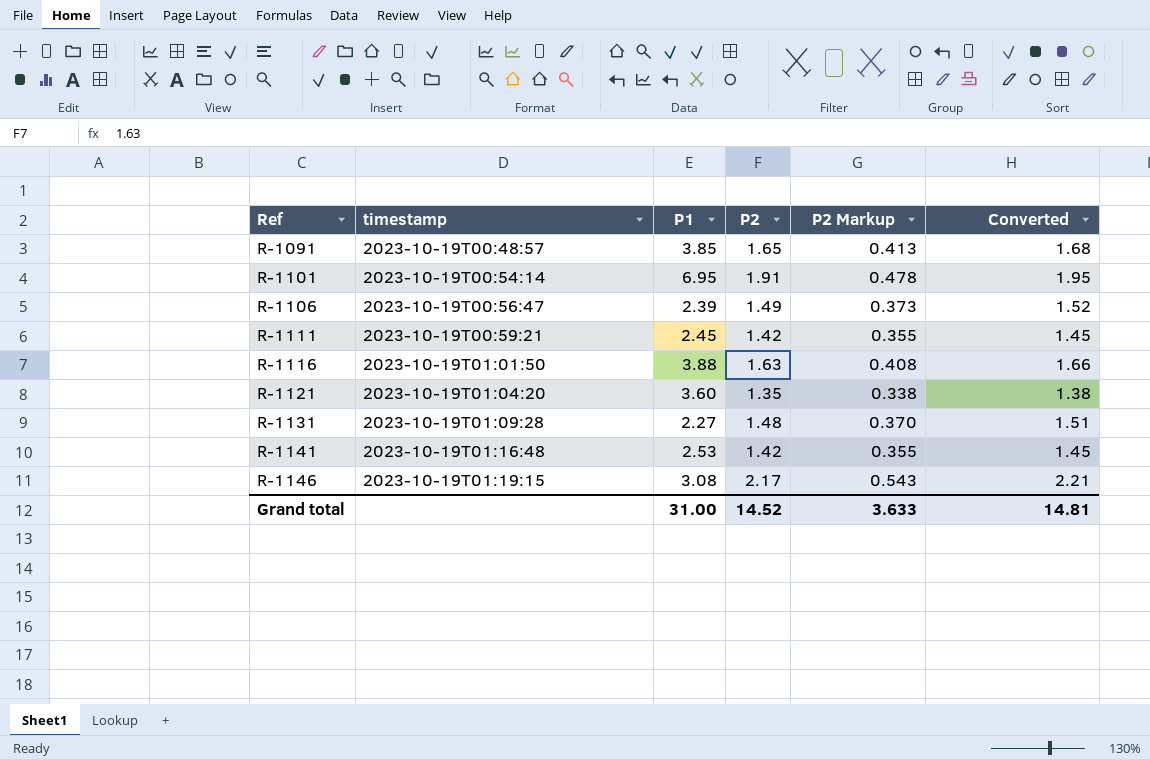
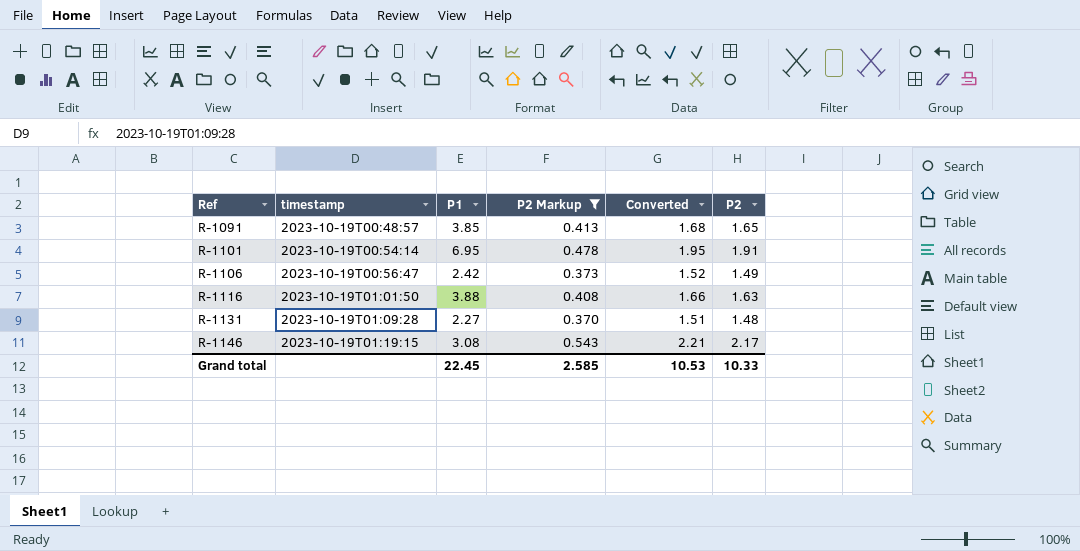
filter: none -> P2 Markup >= 0.370
column P2 | position: 4 -> 6
R-1106 | P1: 2.39 -> 2.42
Grand total | P1: 31.00 -> 22.45
Grand total | P2 Markup: 3.633 -> 2.585
Grand total | Converted: 14.81 -> 10.53
Grand total | P2: 14.52 -> 10.33

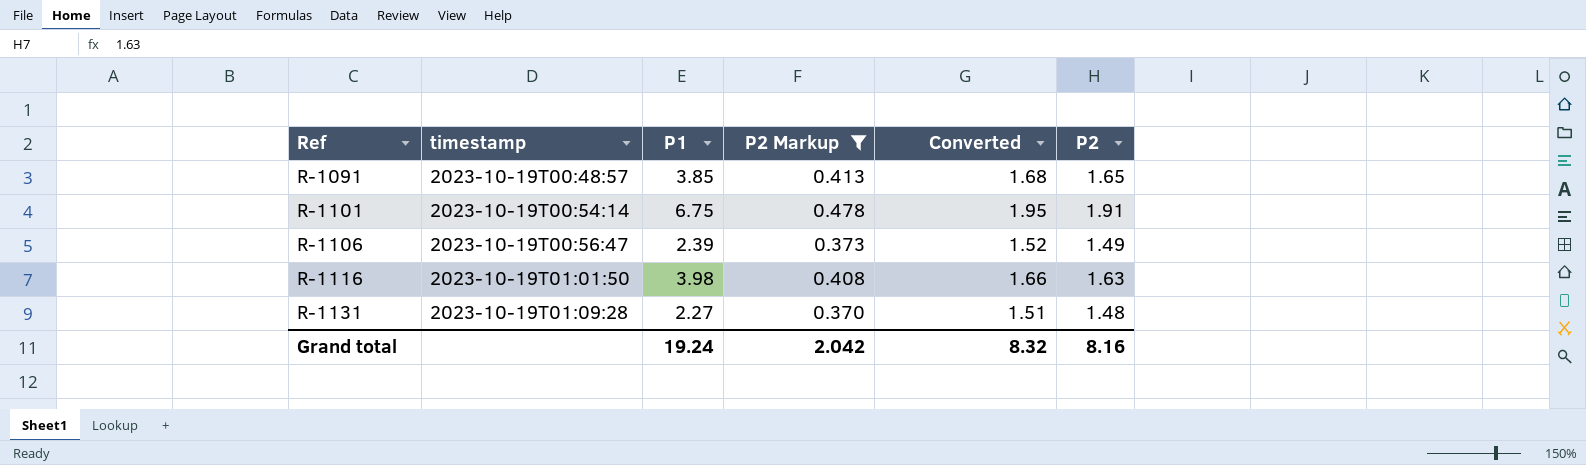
row R-1146: 2023-10-19T01:19:15 | 3.08 | 0.543 | 2.21 | 2.17 -> none
R-1101 | P1: 6.95 -> 6.75
R-1106 | P1: 2.42 -> 2.39
R-1116 | P1: 3.88 -> 3.98
Grand total | P1: 22.45 -> 19.24
Grand total | P2 Markup: 2.585 -> 2.042
Grand total | Converted: 10.53 -> 8.32
Grand total | P2: 10.33 -> 8.16

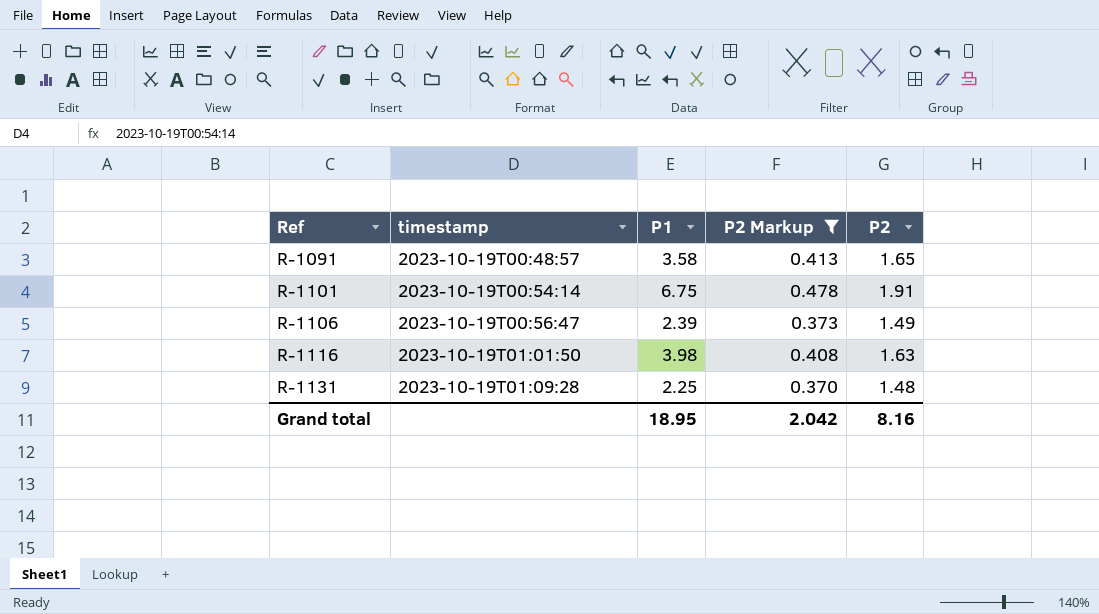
column Converted | formula: [P2] * 1.02 -> none
R-1091 | P1: 3.85 -> 3.58
R-1131 | P1: 2.27 -> 2.25
Grand total | P1: 19.24 -> 18.95

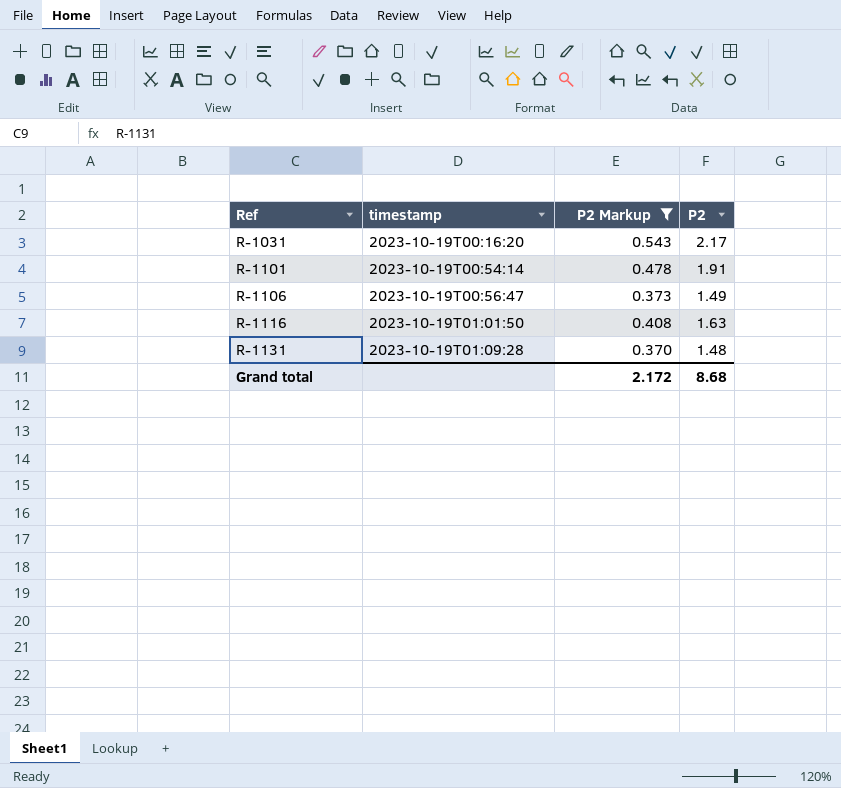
column P1 | position: 3 -> none
row R-1091: 2023-10-19T00:48:57 | 3.58 | 0.413 | 1.65 -> none
row R-1031: none -> 2023-10-19T00:16:20 | 0.543 | 2.17
Grand total | P2 Markup: 2.042 -> 2.172
Grand total | P2: 8.16 -> 8.68

